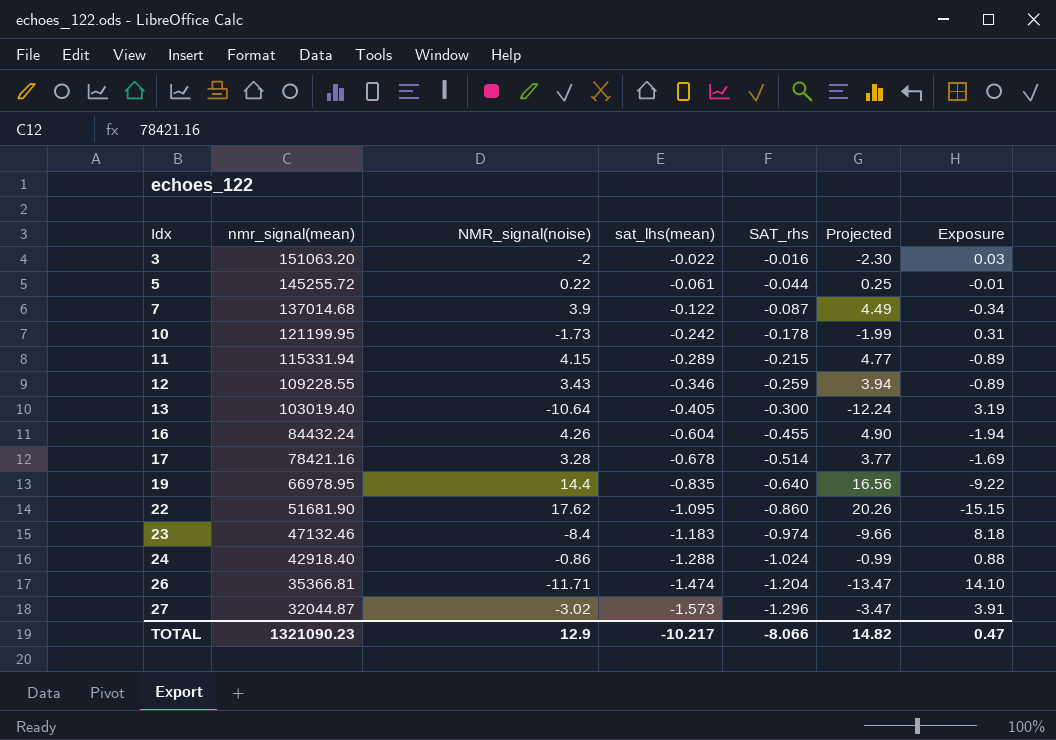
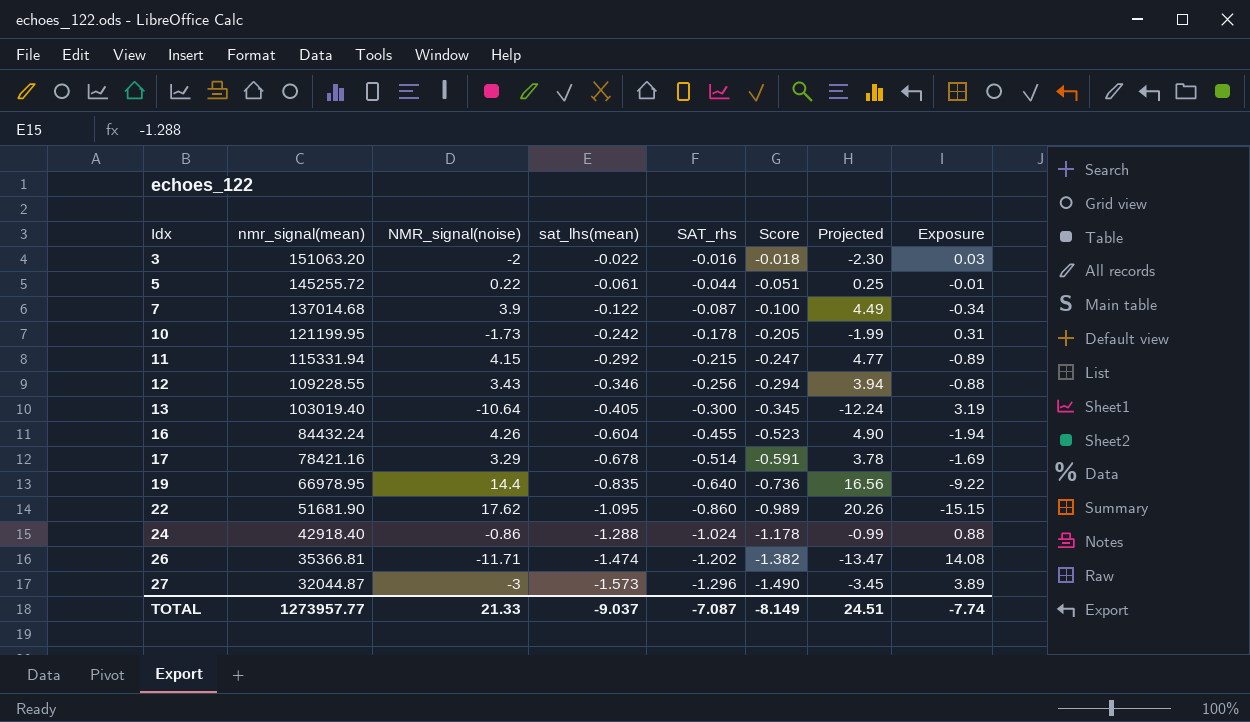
column Score | formula: none -> [SAT_rhs] * 1.15
row 23: 47132.46 | -8.4 | -1.183 | -0.974 | -9.66 | 8.18 -> none
11 | sat_lhs(mean): -0.289 -> -0.292
12 | SAT_rhs: -0.259 -> -0.256
12 | Exposure: -0.89 -> -0.88
17 | NMR_signal(noise): 3.28 -> 3.29
17 | Projected: 3.77 -> 3.78
26 | SAT_rhs: -1.204 -> -1.202
26 | Exposure: 14.10 -> 14.08
27 | NMR_signal(noise): -3.02 -> -3
27 | Projected: -3.47 -> -3.45
27 | Exposure: 3.91 -> 3.89
TOTAL | nmr_signal(mean): 1321090.23 -> 1273957.77
TOTAL | NMR_signal(noise): 12.9 -> 21.33
TOTAL | sat_lhs(mean): -10.217 -> -9.037
TOTAL | SAT_rhs: -8.066 -> -7.087
TOTAL | Projected: 14.82 -> 24.51
TOTAL | Exposure: 0.47 -> -7.74

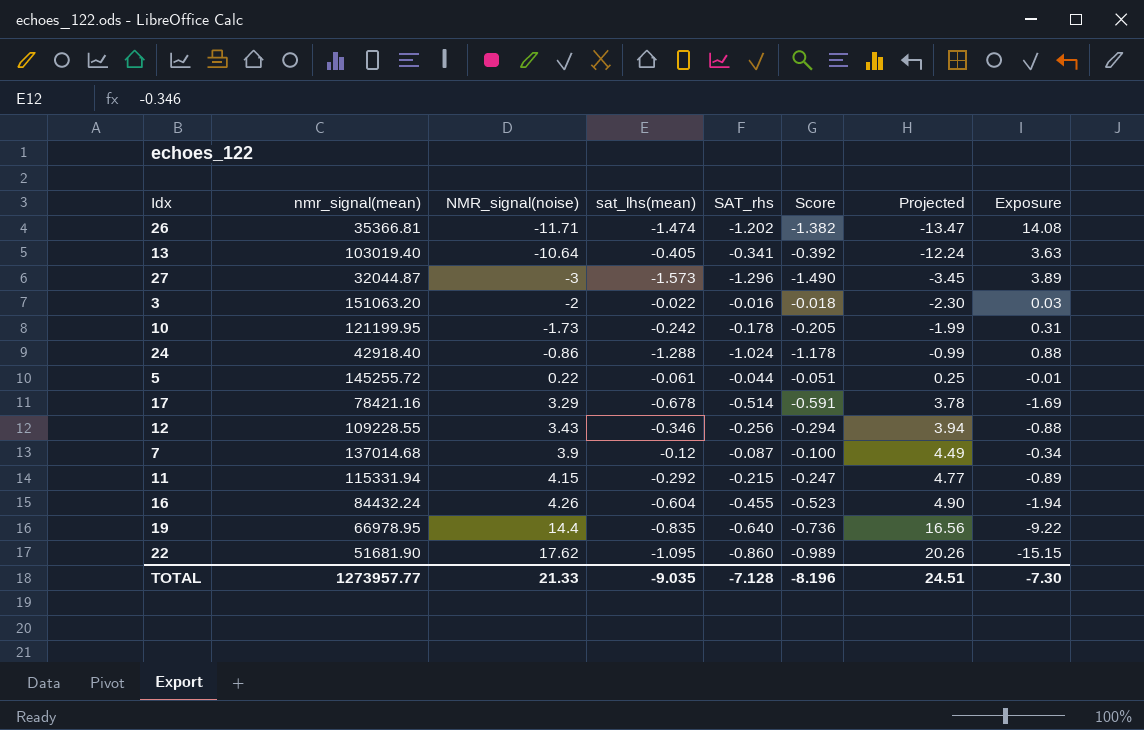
row order: Idx ascending -> NMR_signal(noise) ascending
13 | SAT_rhs: -0.300 -> -0.341
13 | Score: -0.345 -> -0.392
13 | Exposure: 3.19 -> 3.63
7 | sat_lhs(mean): -0.122 -> -0.12
TOTAL | sat_lhs(mean): -9.037 -> -9.035
TOTAL | SAT_rhs: -7.087 -> -7.128
TOTAL | Score: -8.149 -> -8.196
TOTAL | Exposure: -7.74 -> -7.30

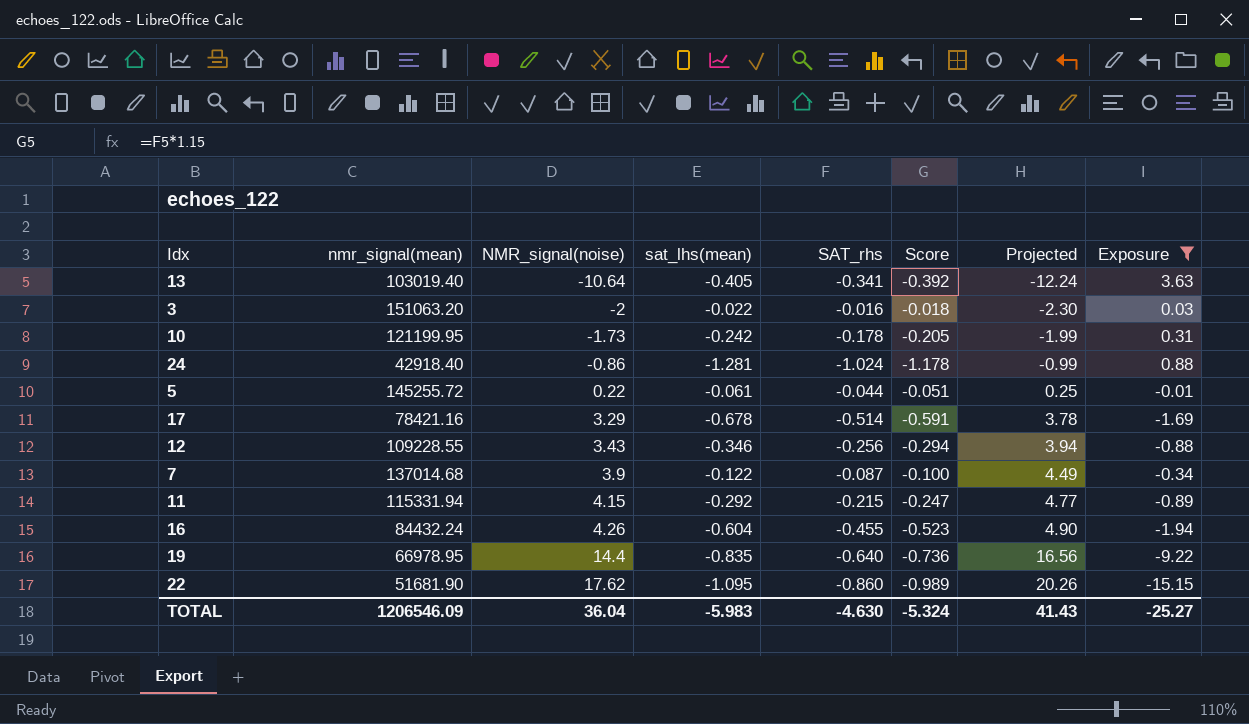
filter: none -> Exposure <= 3.63
24 | sat_lhs(mean): -1.288 -> -1.281
7 | sat_lhs(mean): -0.12 -> -0.122
TOTAL | nmr_signal(mean): 1273957.77 -> 1206546.09
TOTAL | NMR_signal(noise): 21.33 -> 36.04
TOTAL | sat_lhs(mean): -9.035 -> -5.983
TOTAL | SAT_rhs: -7.128 -> -4.630
TOTAL | Score: -8.196 -> -5.324
TOTAL | Projected: 24.51 -> 41.43
TOTAL | Exposure: -7.30 -> -25.27

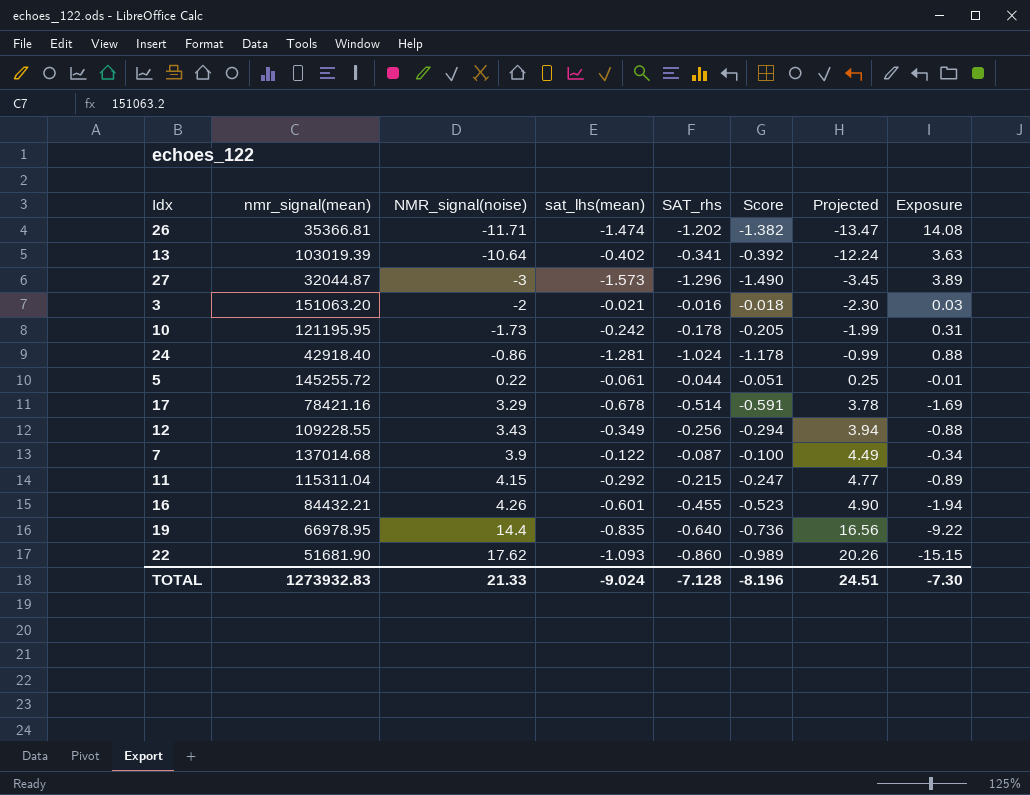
filter: Exposure <= 3.63 -> none
13 | nmr_signal(mean): 103019.40 -> 103019.39
13 | sat_lhs(mean): -0.405 -> -0.402
3 | sat_lhs(mean): -0.022 -> -0.021
10 | nmr_signal(mean): 121199.95 -> 121195.95
12 | sat_lhs(mean): -0.346 -> -0.349
11 | nmr_signal(mean): 115331.94 -> 115311.04
16 | nmr_signal(mean): 84432.24 -> 84432.21
16 | sat_lhs(mean): -0.604 -> -0.601
22 | sat_lhs(mean): -1.095 -> -1.093
TOTAL | nmr_signal(mean): 1206546.09 -> 1273932.83
TOTAL | NMR_signal(noise): 36.04 -> 21.33
TOTAL | sat_lhs(mean): -5.983 -> -9.024
TOTAL | SAT_rhs: -4.630 -> -7.128
TOTAL | Score: -5.324 -> -8.196
TOTAL | Projected: 41.43 -> 24.51
TOTAL | Exposure: -25.27 -> -7.30

